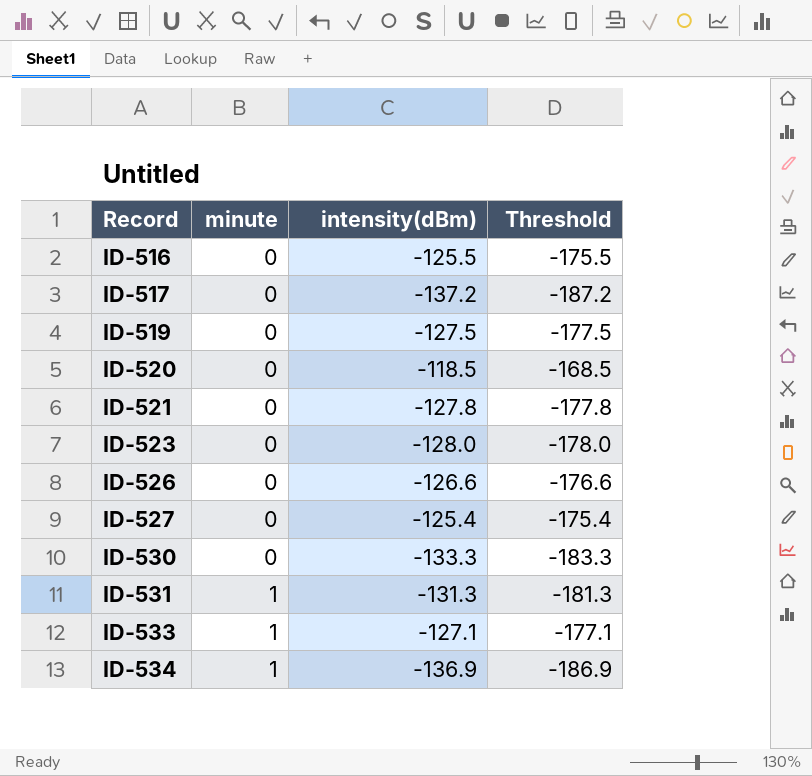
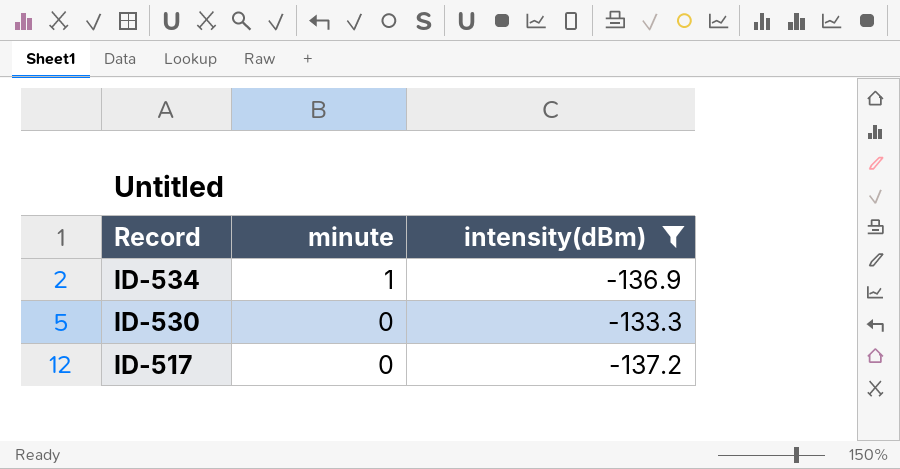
filter: none -> intensity(dBm) <= -133.3
row order: Record ascending -> Record descending
column Threshold | formula: [intensity(dBm)] - 50 -> none

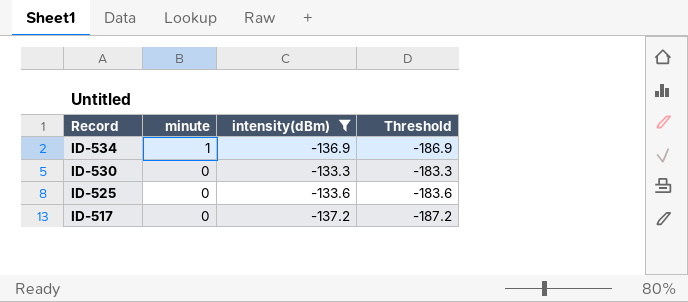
column Threshold | formula: none -> [intensity(dBm)] - 50
row ID-525: none -> 0 | -133.6 | -183.6

